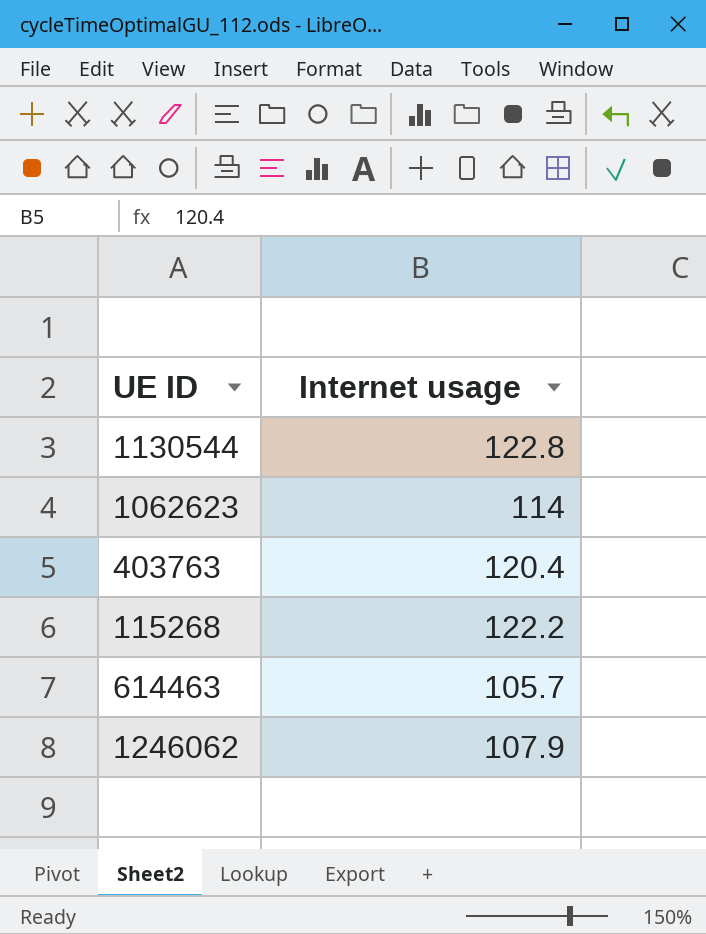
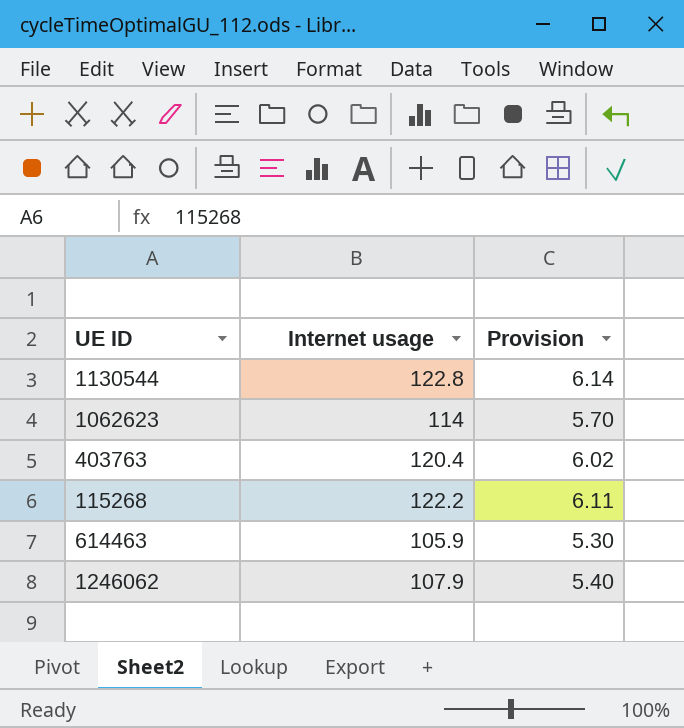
column Provision | formula: none -> [Internet usage] * 0.05
614463 | Internet usage: 105.7 -> 105.9

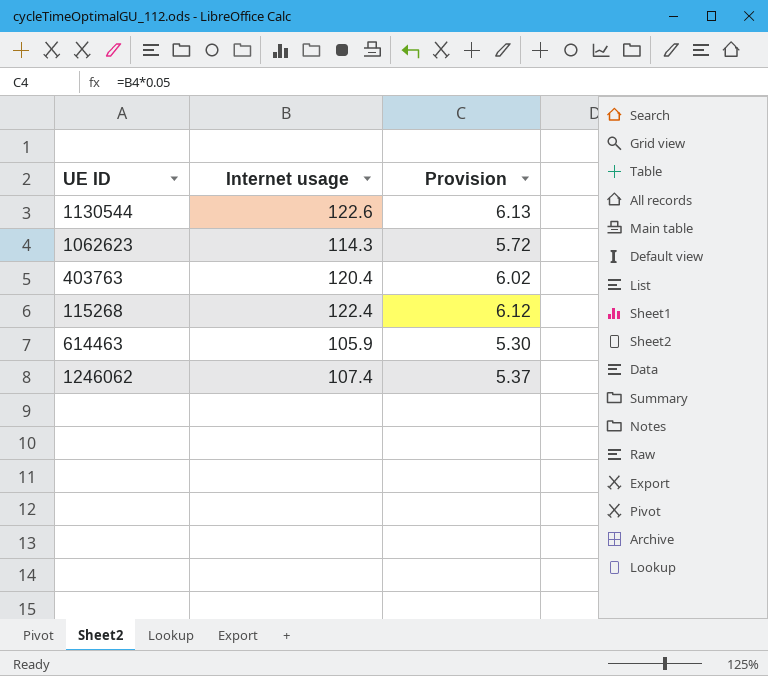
1130544 | Internet usage: 122.8 -> 122.6
1130544 | Provision: 6.14 -> 6.13
1062623 | Internet usage: 114 -> 114.3
1062623 | Provision: 5.70 -> 5.72
115268 | Internet usage: 122.2 -> 122.4
115268 | Provision: 6.11 -> 6.12
1246062 | Internet usage: 107.9 -> 107.4
1246062 | Provision: 5.40 -> 5.37

